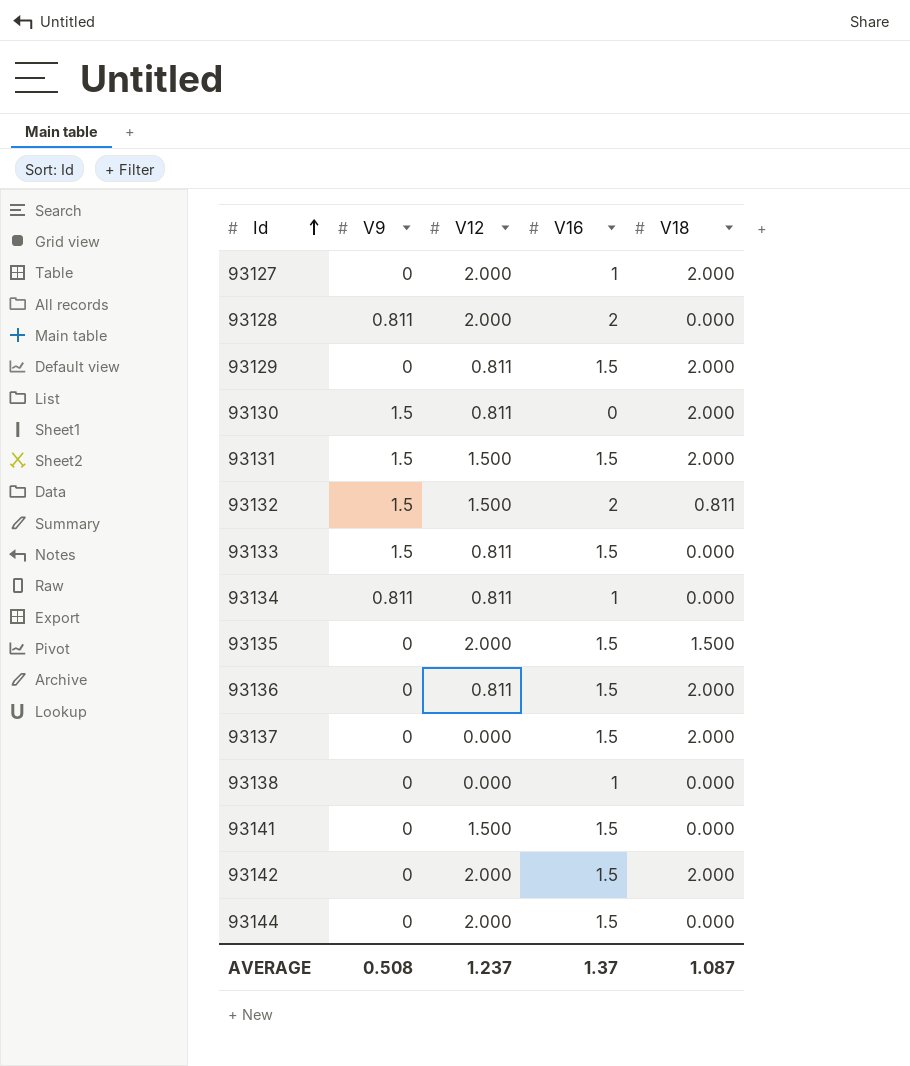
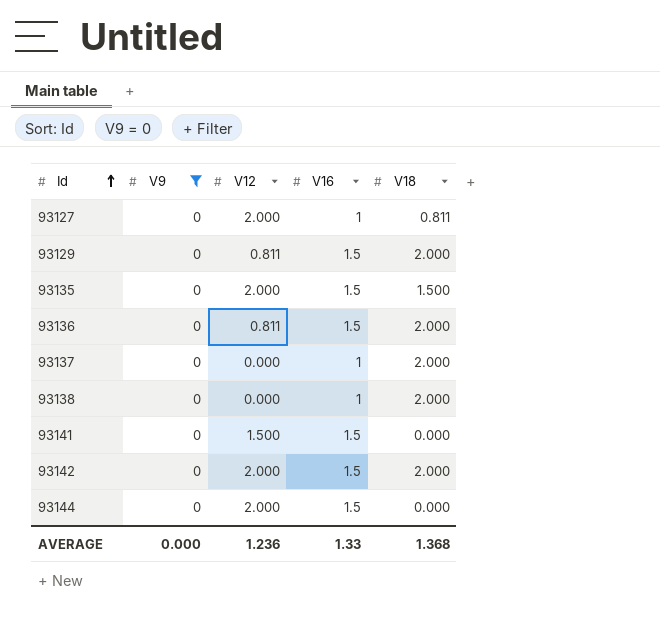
filter: none -> V9 = 0
93127 | V18: 2.000 -> 0.811
93137 | V16: 1.5 -> 1
93138 | V18: 0.000 -> 2.000
AVERAGE | V9: 0.508 -> 0.000
AVERAGE | V12: 1.237 -> 1.236
AVERAGE | V16: 1.37 -> 1.33
AVERAGE | V18: 1.087 -> 1.368

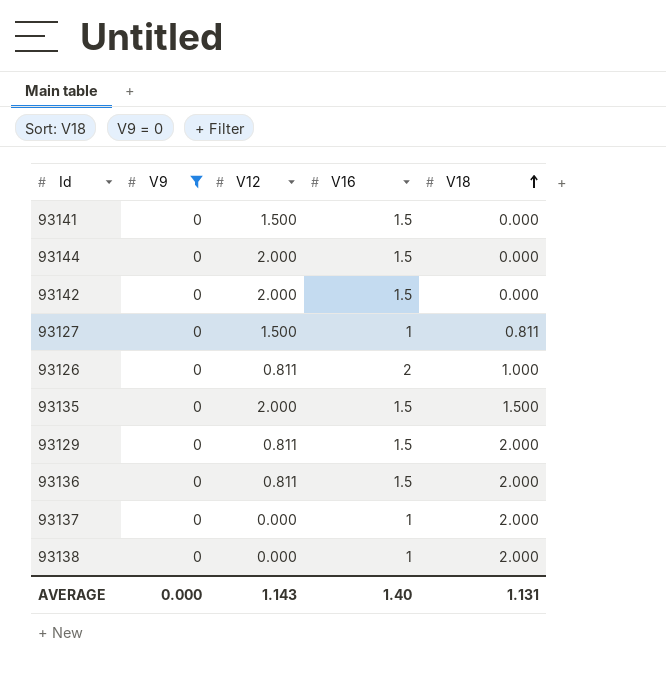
row order: Id ascending -> V18 ascending
93142 | V18: 2.000 -> 0.000
93127 | V12: 2.000 -> 1.500
row 93126: none -> 0 | 0.811 | 2 | 1.000
AVERAGE | V12: 1.236 -> 1.143
AVERAGE | V16: 1.33 -> 1.40
AVERAGE | V18: 1.368 -> 1.131

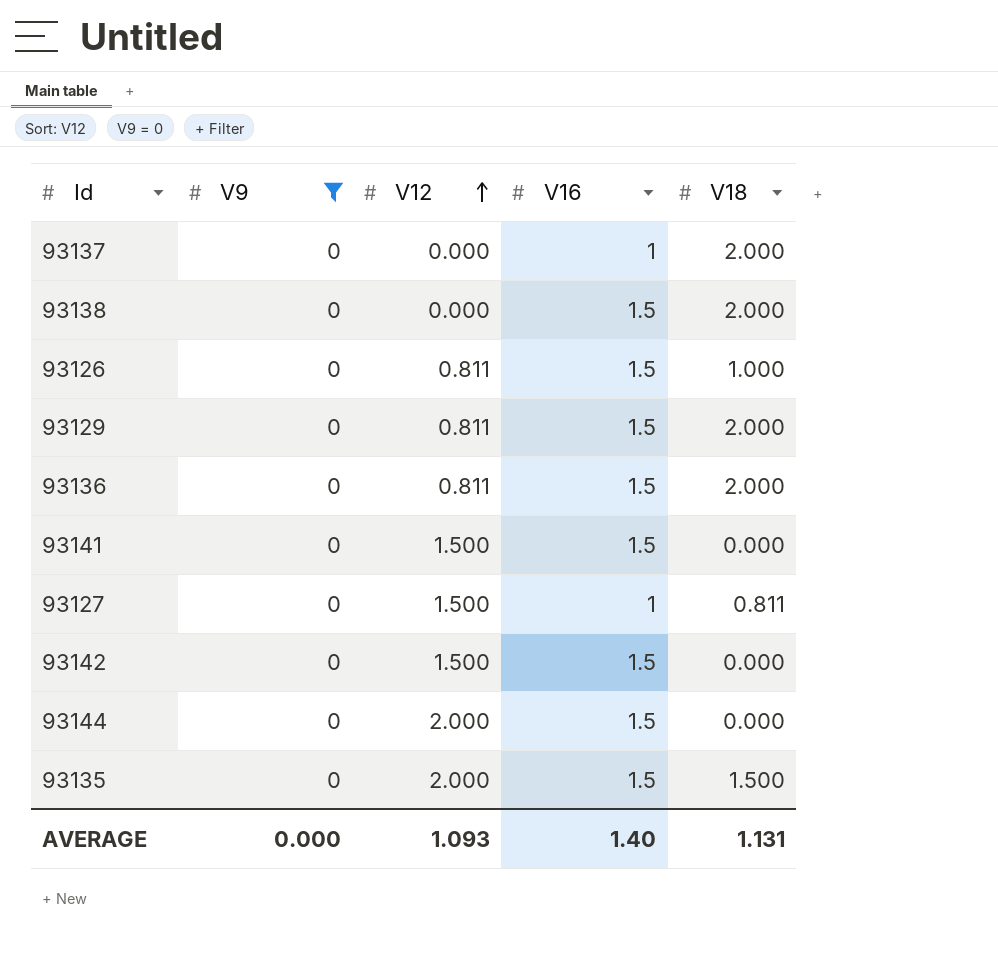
row order: V18 ascending -> V12 ascending
93138 | V16: 1 -> 1.5
93126 | V16: 2 -> 1.5
93142 | V12: 2.000 -> 1.500
AVERAGE | V12: 1.143 -> 1.093

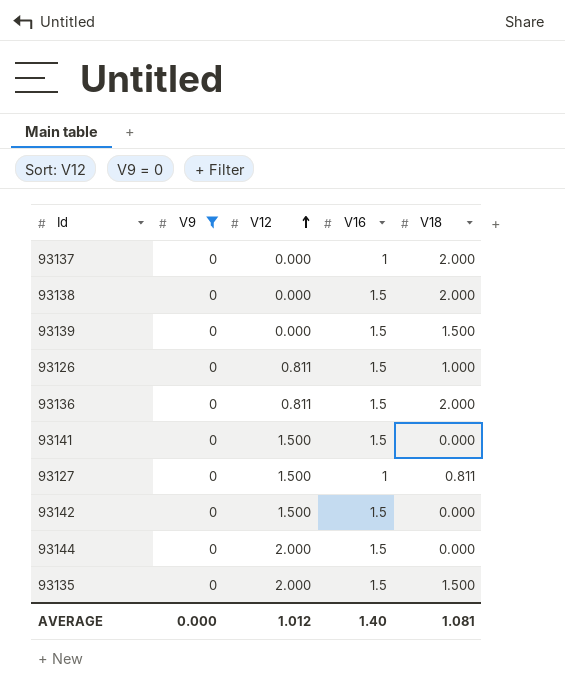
row 93129: 0 | 0.811 | 1.5 | 2.000 -> none
row 93139: none -> 0 | 0.000 | 1.5 | 1.500
AVERAGE | V12: 1.093 -> 1.012
AVERAGE | V18: 1.131 -> 1.081

